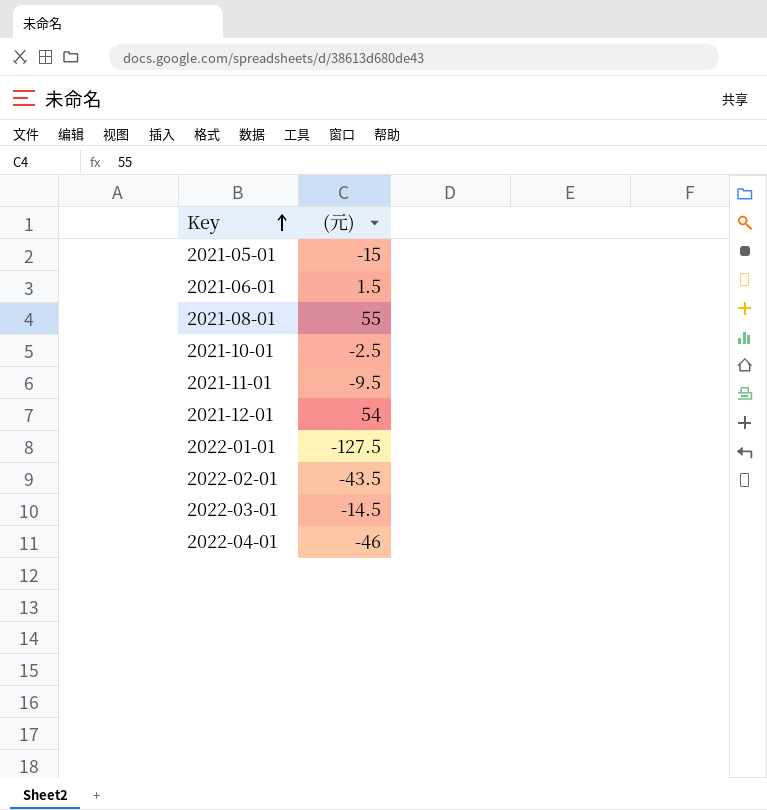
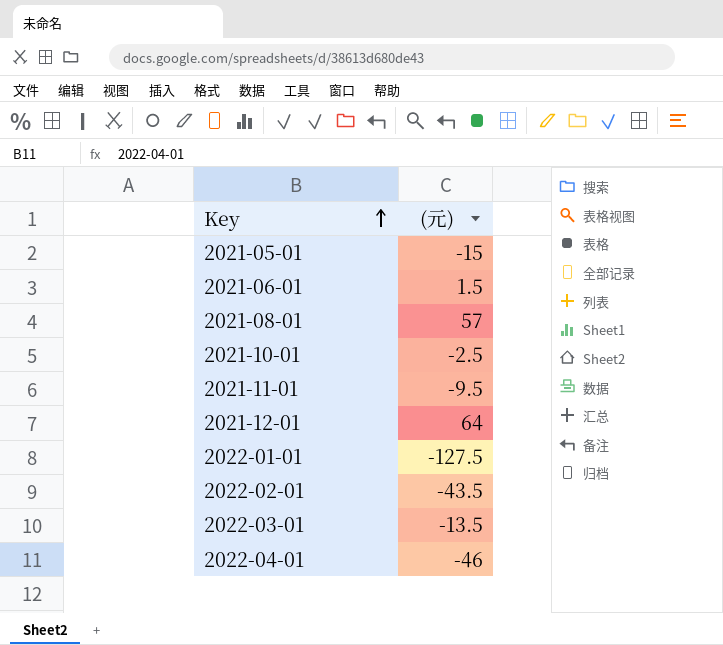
2021-08-01 | (元): 55 -> 57
2021-12-01 | (元): 54 -> 64
2022-03-01 | (元): -14.5 -> -13.5

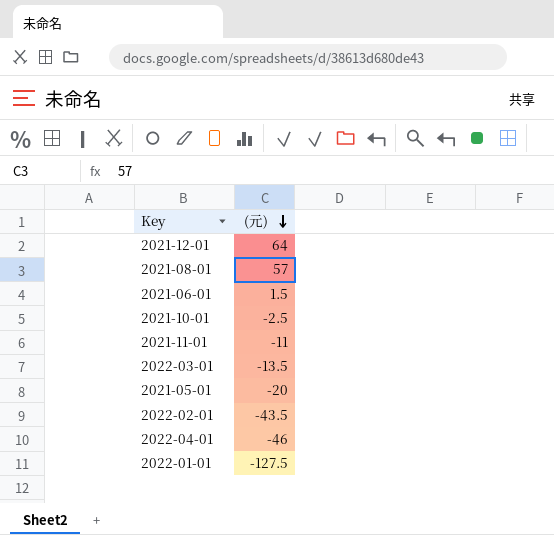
row order: Key ascending -> (元) descending
2021-11-01 | (元): -9.5 -> -11
2021-05-01 | (元): -15 -> -20

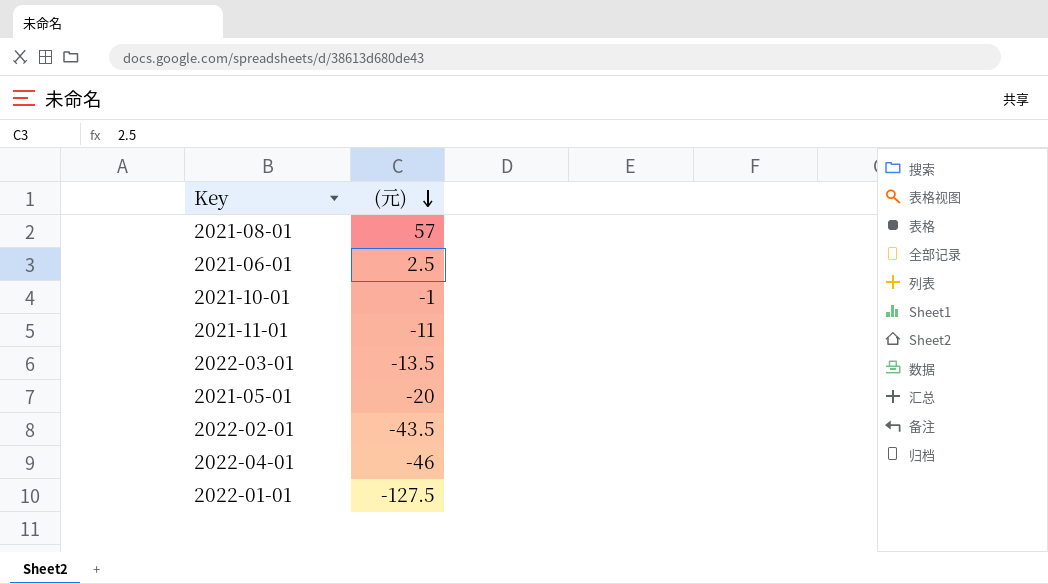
row 2021-12-01: 64 -> none
2021-06-01 | (元): 1.5 -> 2.5
2021-10-01 | (元): -2.5 -> -1

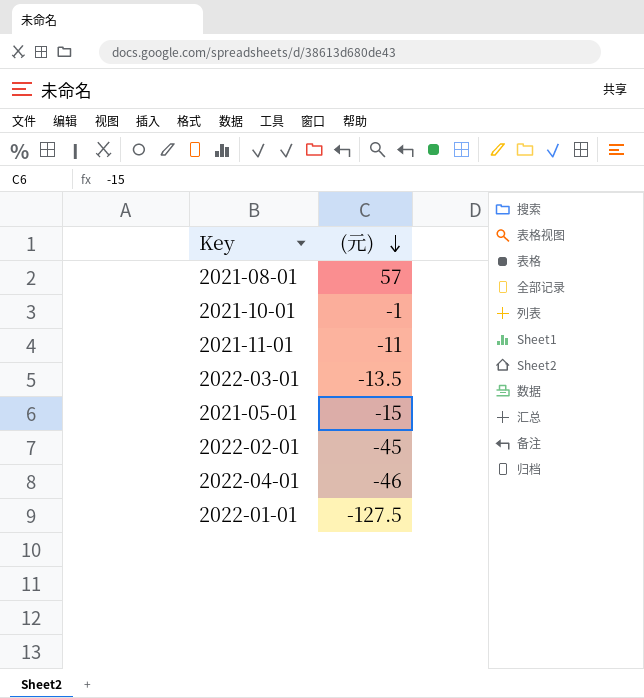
row 2021-06-01: 2.5 -> none
2021-05-01 | (元): -20 -> -15
2022-02-01 | (元): -43.5 -> -45

